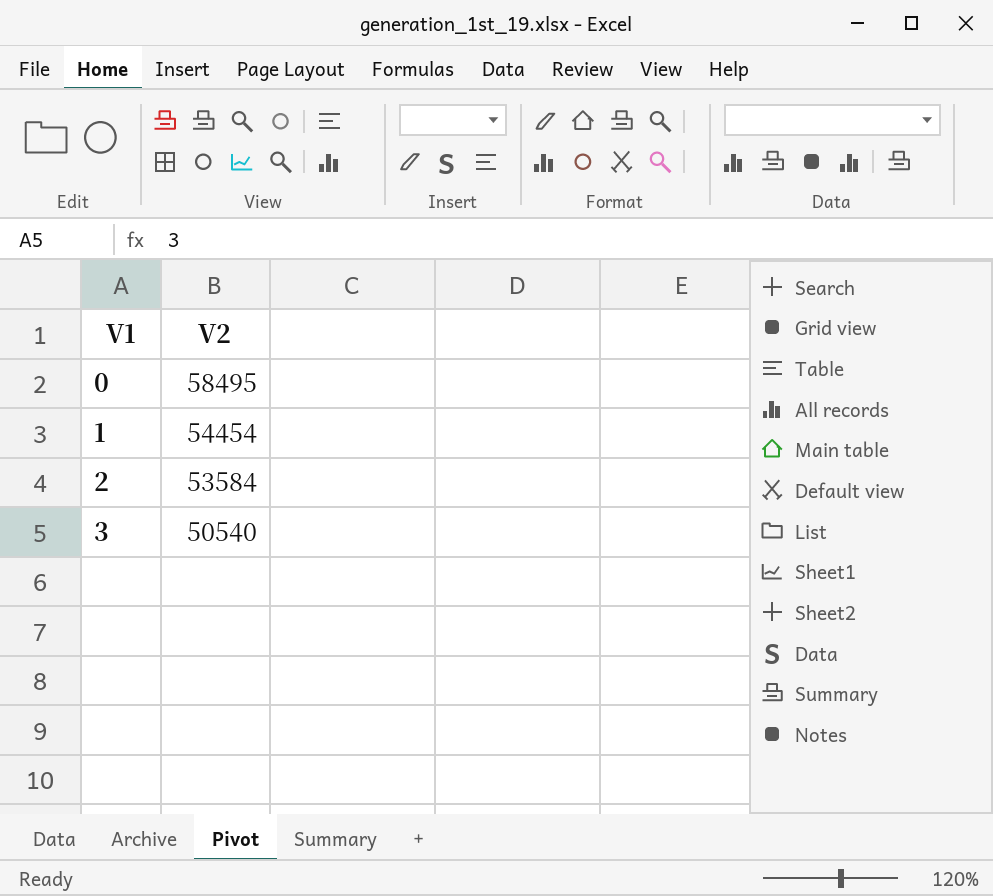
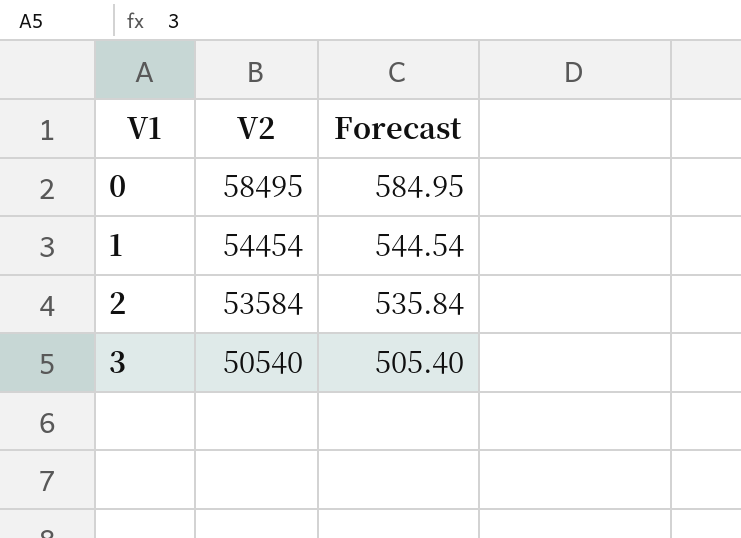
column Forecast | formula: none -> [V2] * 0.01

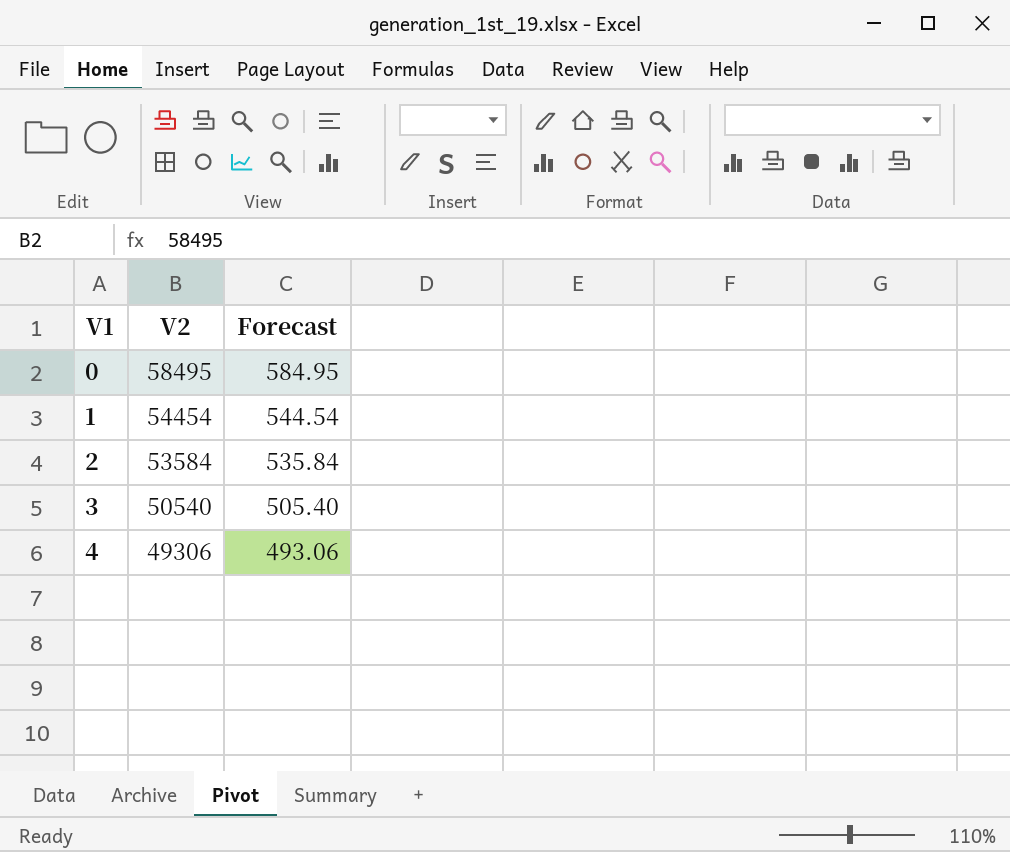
row 4: none -> 49306 | 493.06

